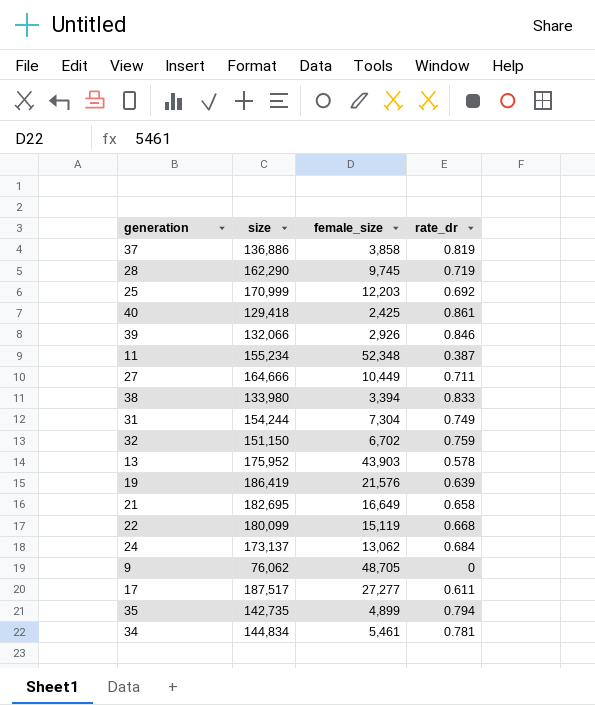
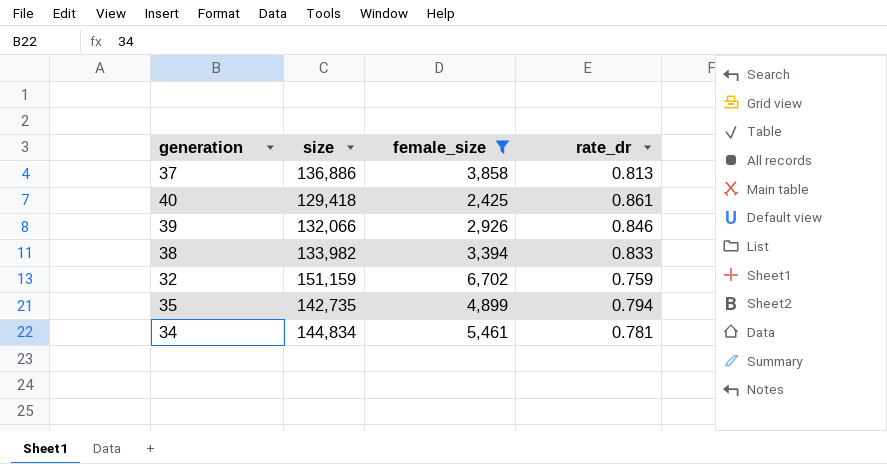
filter: none -> female_size <= 6,702
37 | rate_dr: 0.819 -> 0.813
38 | size: 133,980 -> 133,982
32 | size: 151,150 -> 151,159

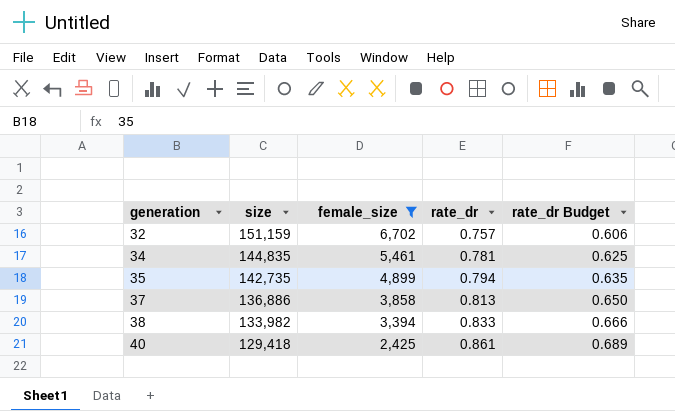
row order: none -> generation ascending
column rate_dr Budget | formula: none -> [rate_dr] * 0.8
row 39: 132,066 | 2,926 | 0.846 -> none
32 | rate_dr: 0.759 -> 0.757
34 | size: 144,834 -> 144,835

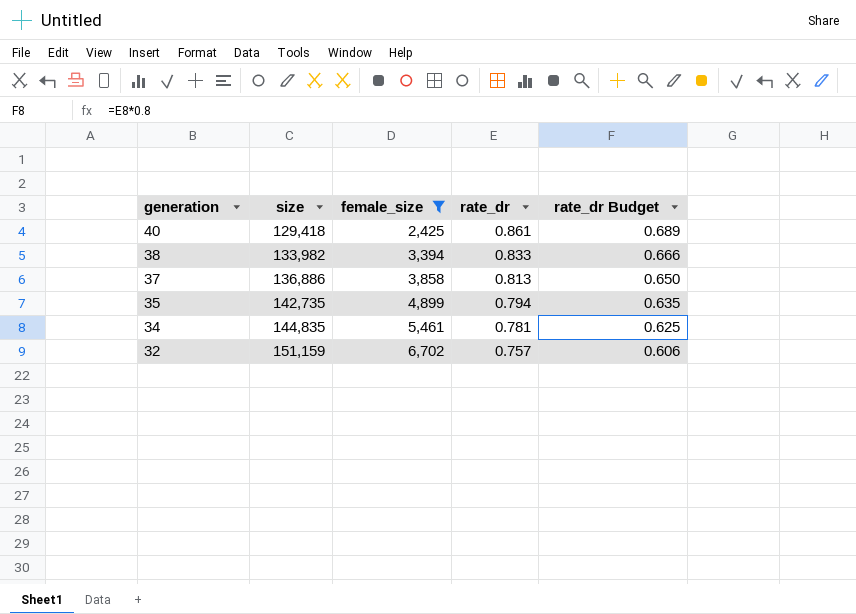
row order: generation ascending -> generation descending

